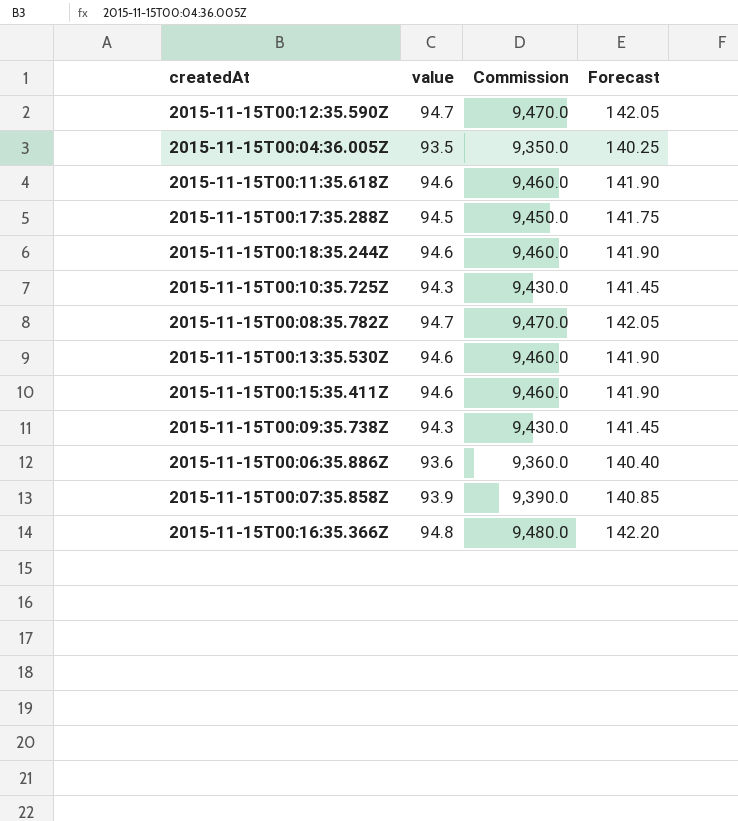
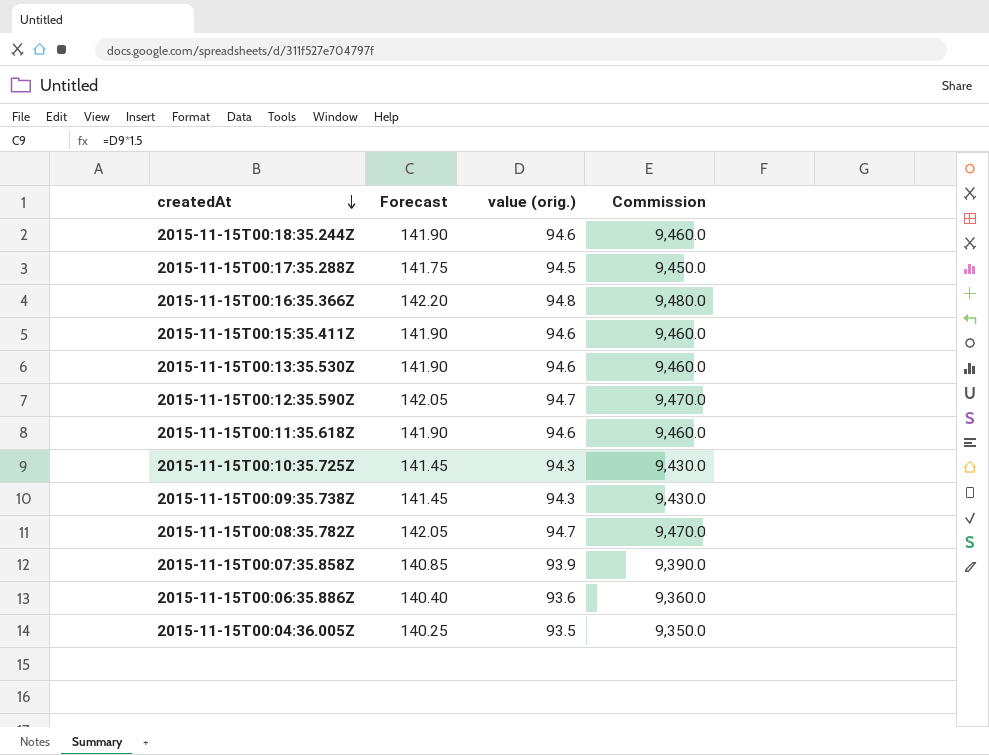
row order: none -> createdAt descending
column Forecast | position: 4 -> 2
column name: value -> value (orig.)

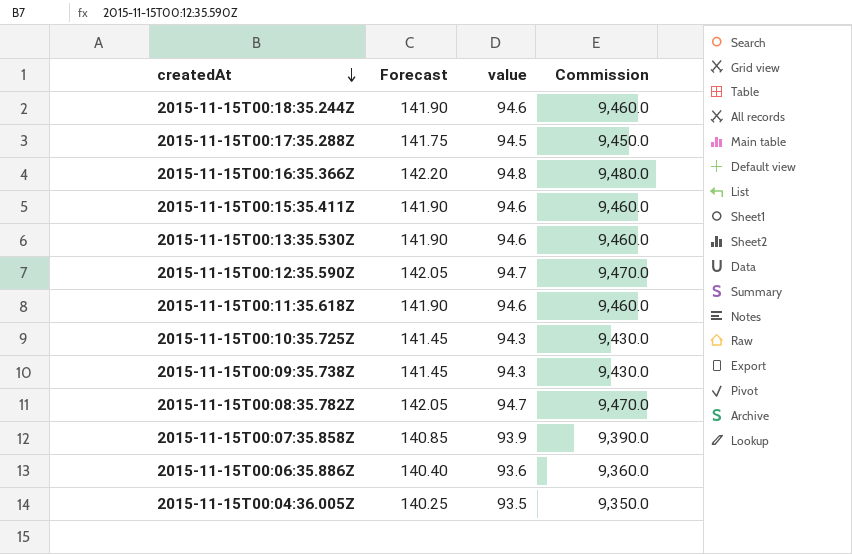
column name: value (orig.) -> value

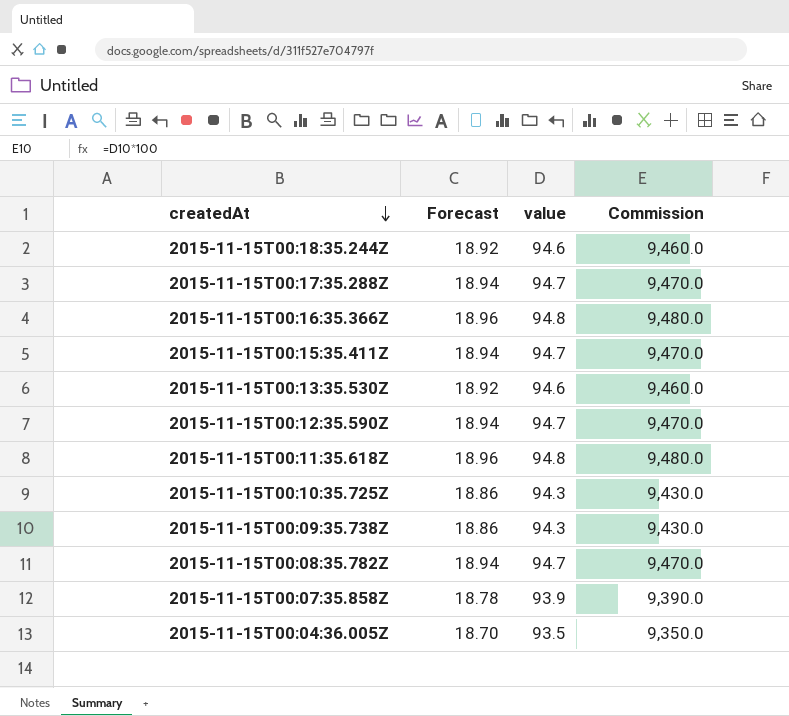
column Forecast | formula: [value] * 1.5 -> [value] * 0.2
row 2015-11-15T00:06:35.886Z: 140.40 | 93.6 | 9,360.0 -> none
2015-11-15T00:17:35.288Z | value: 94.5 -> 94.7
2015-11-15T00:17:35.288Z | Commission: 9,450.0 -> 9,470.0
2015-11-15T00:15:35.411Z | value: 94.6 -> 94.7
2015-11-15T00:15:35.411Z | Commission: 9,460.0 -> 9,470.0
2015-11-15T00:11:35.618Z | value: 94.6 -> 94.8
2015-11-15T00:11:35.618Z | Commission: 9,460.0 -> 9,480.0

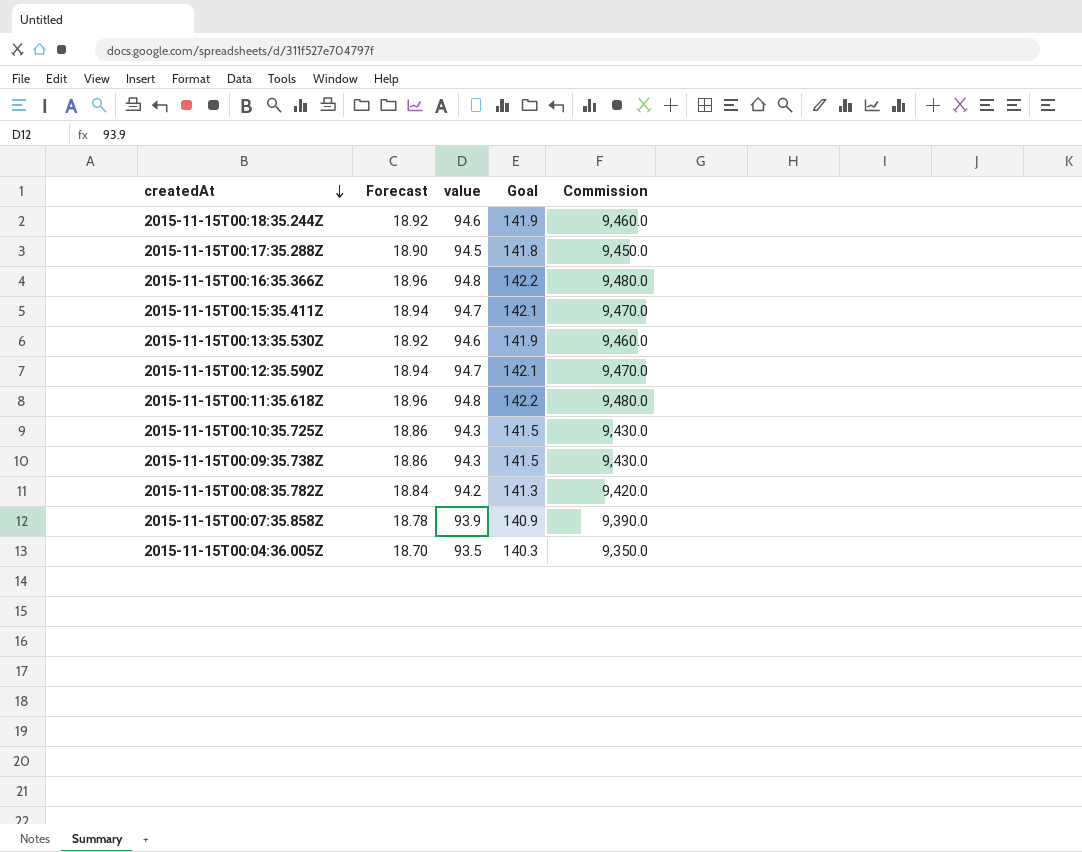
column Goal | formula: none -> [value] * 1.5
2015-11-15T00:17:35.288Z | Forecast: 18.94 -> 18.90
2015-11-15T00:17:35.288Z | value: 94.7 -> 94.5
2015-11-15T00:17:35.288Z | Commission: 9,470.0 -> 9,450.0
2015-11-15T00:08:35.782Z | Forecast: 18.94 -> 18.84
2015-11-15T00:08:35.782Z | value: 94.7 -> 94.2
2015-11-15T00:08:35.782Z | Commission: 9,470.0 -> 9,420.0

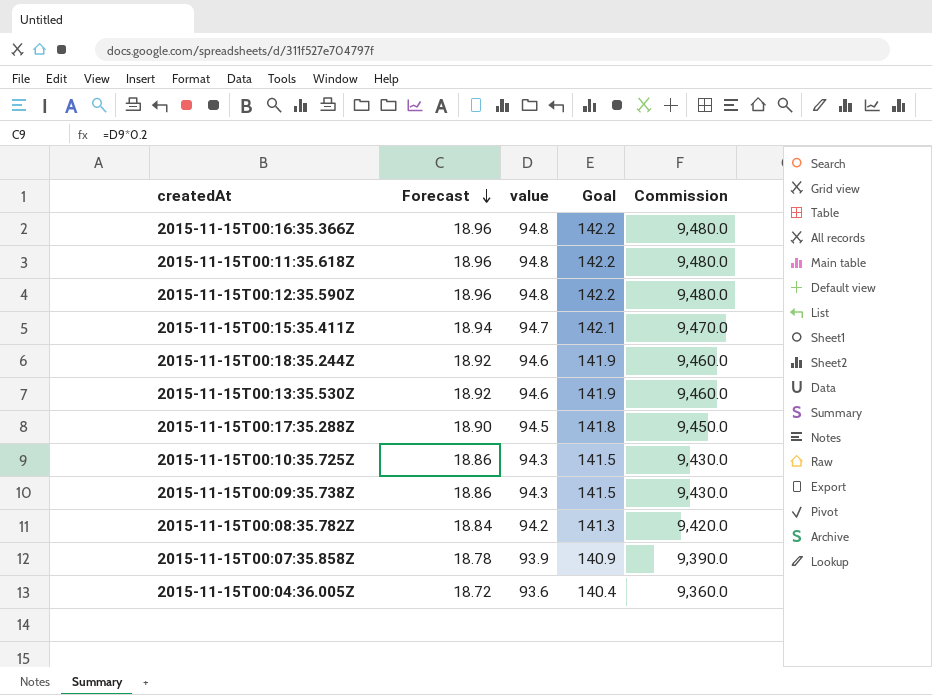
row order: createdAt descending -> Forecast descending
2015-11-15T00:12:35.590Z | Forecast: 18.94 -> 18.96
2015-11-15T00:12:35.590Z | value: 94.7 -> 94.8
2015-11-15T00:12:35.590Z | Goal: 142.1 -> 142.2
2015-11-15T00:12:35.590Z | Commission: 9,470.0 -> 9,480.0
2015-11-15T00:04:36.005Z | Forecast: 18.70 -> 18.72
2015-11-15T00:04:36.005Z | value: 93.5 -> 93.6
2015-11-15T00:04:36.005Z | Goal: 140.3 -> 140.4
2015-11-15T00:04:36.005Z | Commission: 9,350.0 -> 9,360.0

